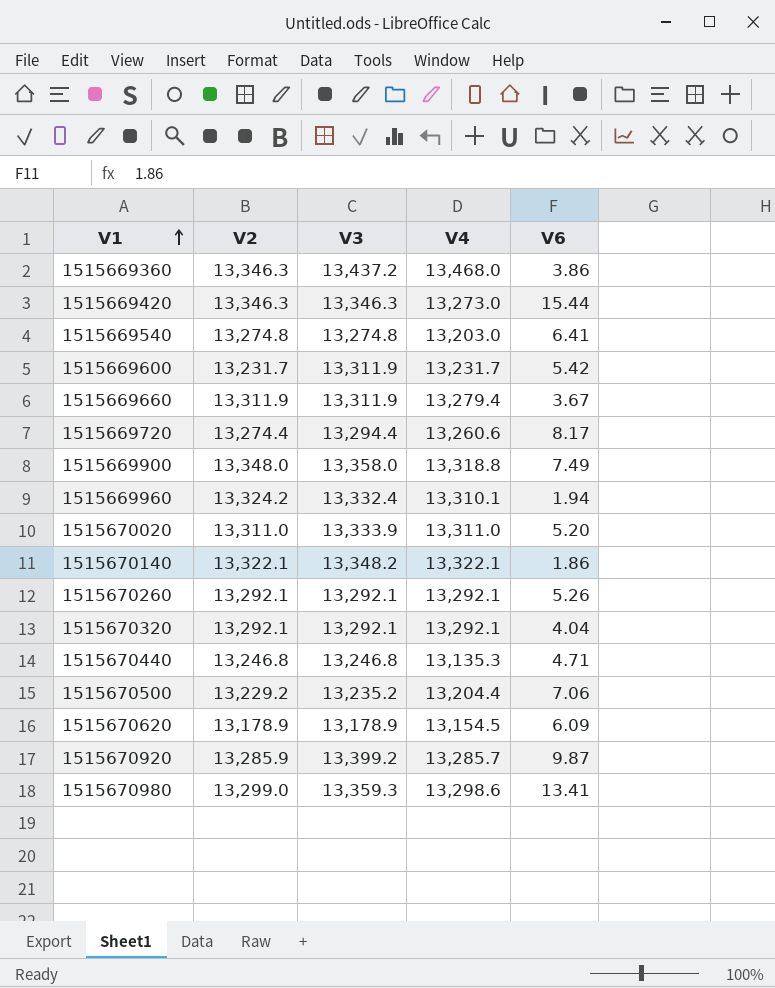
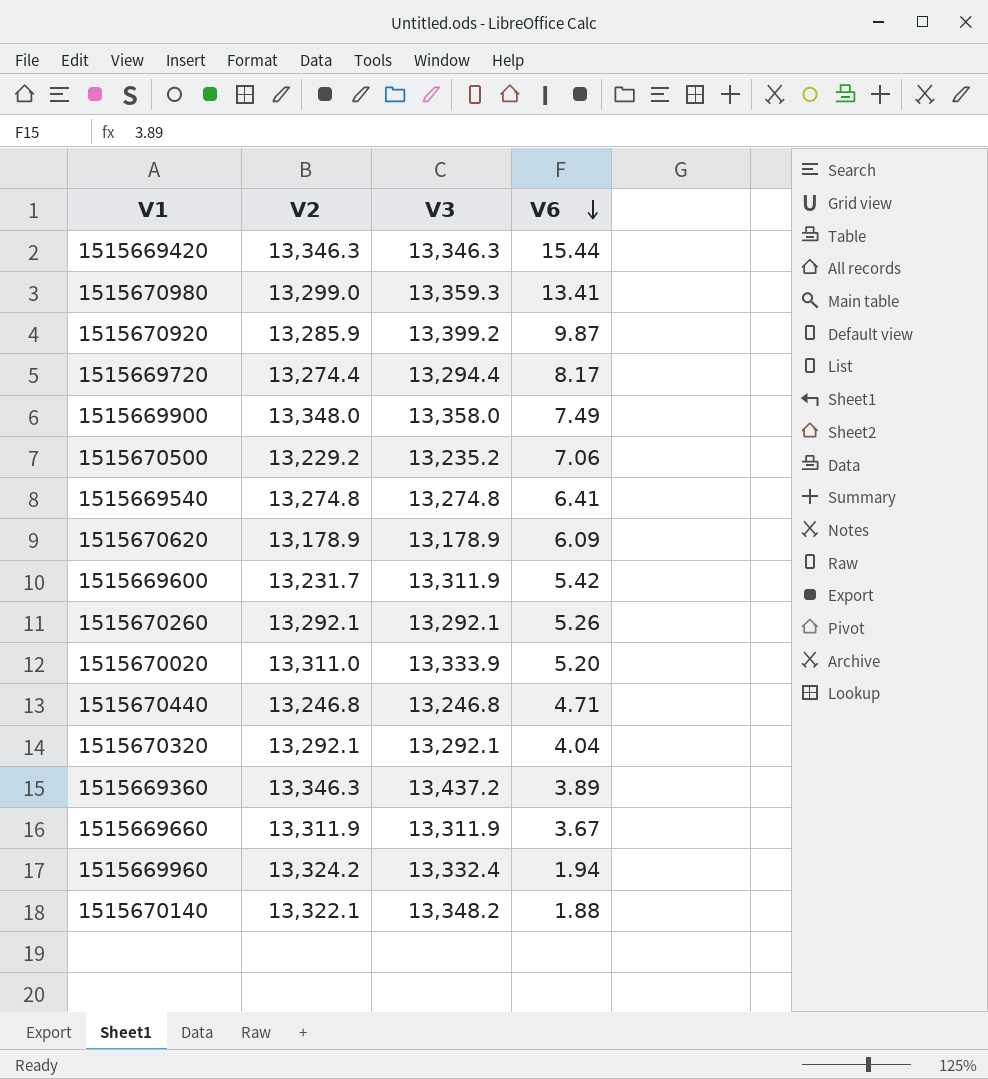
row order: V1 ascending -> V6 descending
column V4 | position: 4 -> none
1515669360 | V6: 3.86 -> 3.89
1515670140 | V6: 1.86 -> 1.88

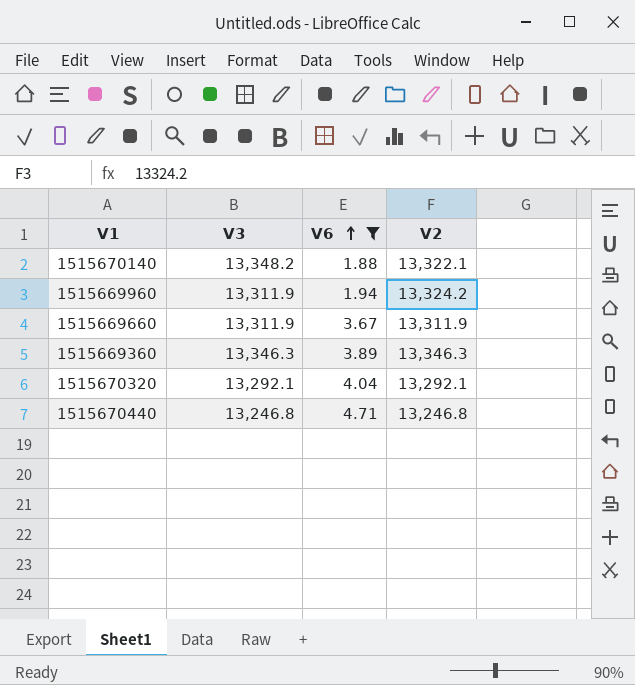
filter: none -> V6 <= 4.71
row order: V6 descending -> V6 ascending
column V2 | position: 2 -> 4
1515669960 | V3: 13,332.4 -> 13,311.9
1515669360 | V3: 13,437.2 -> 13,346.3

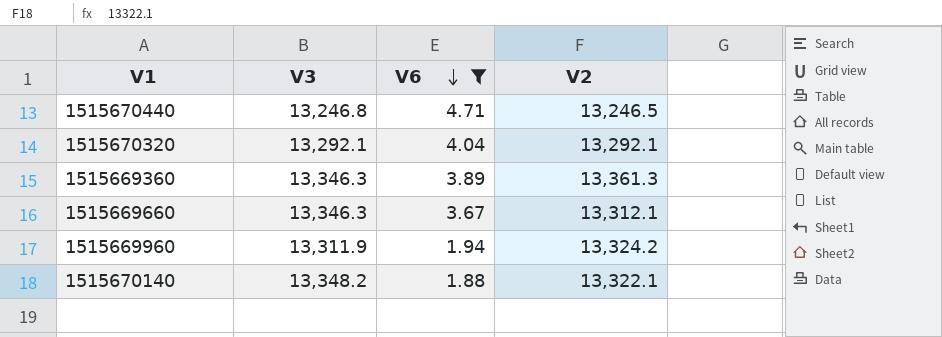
row order: V6 ascending -> V6 descending
1515670440 | V2: 13,246.8 -> 13,246.5
1515669360 | V2: 13,346.3 -> 13,361.3
1515669660 | V3: 13,311.9 -> 13,346.3
1515669660 | V2: 13,311.9 -> 13,312.1

